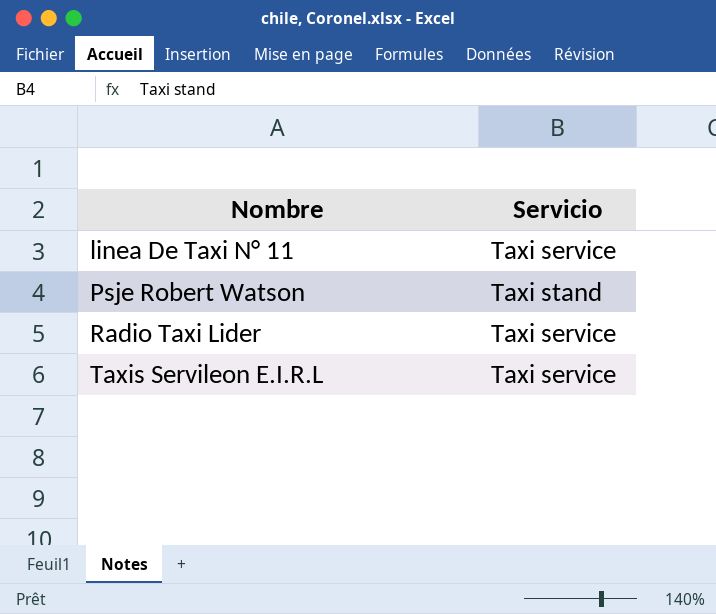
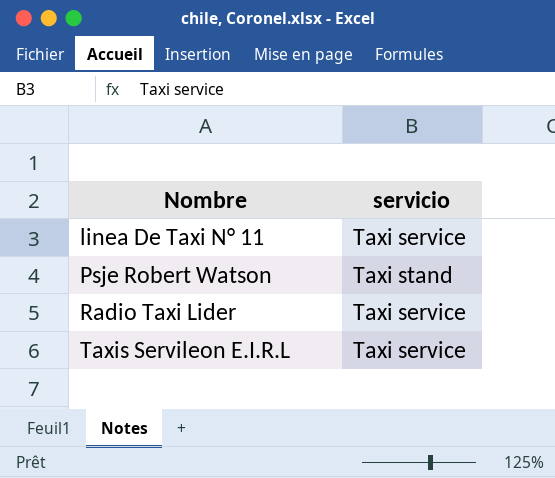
column name: Servicio -> servicio

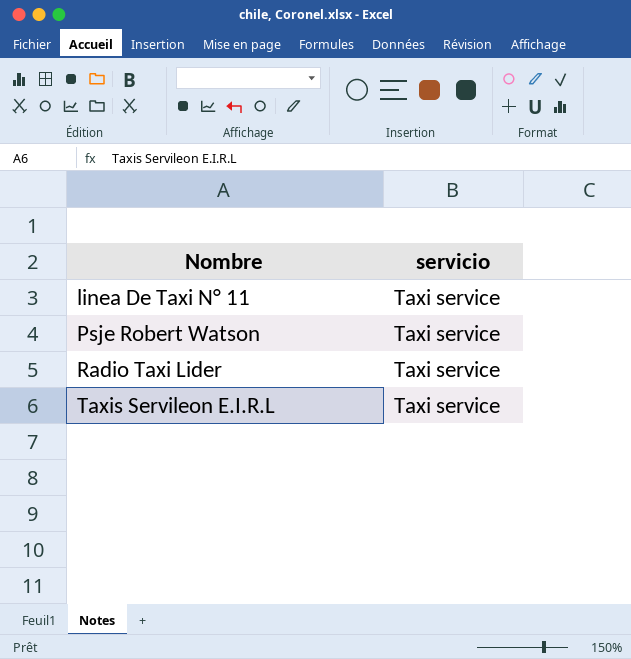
Psje Robert Watson | servicio: Taxi stand -> Taxi service

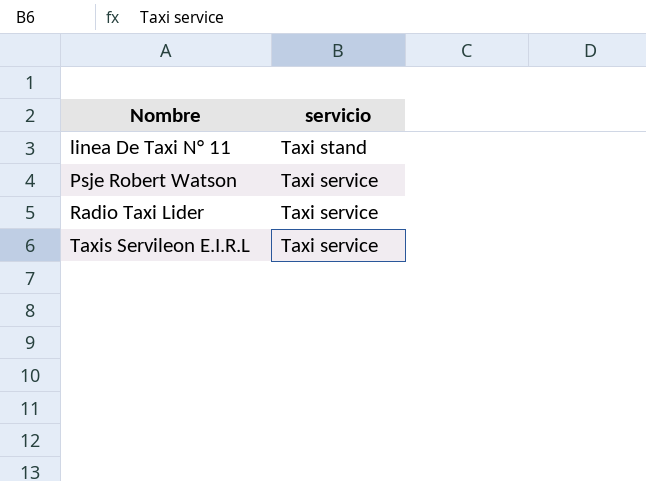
linea De Taxi N° 11 | servicio: Taxi service -> Taxi stand

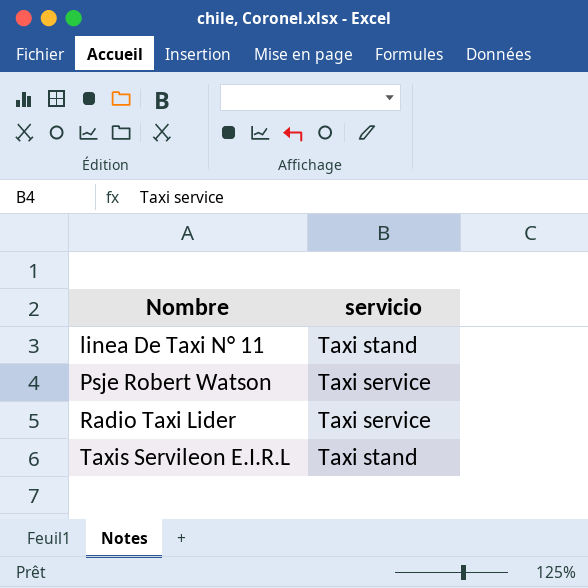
Taxis Servileon E.I.R.L | servicio: Taxi service -> Taxi stand

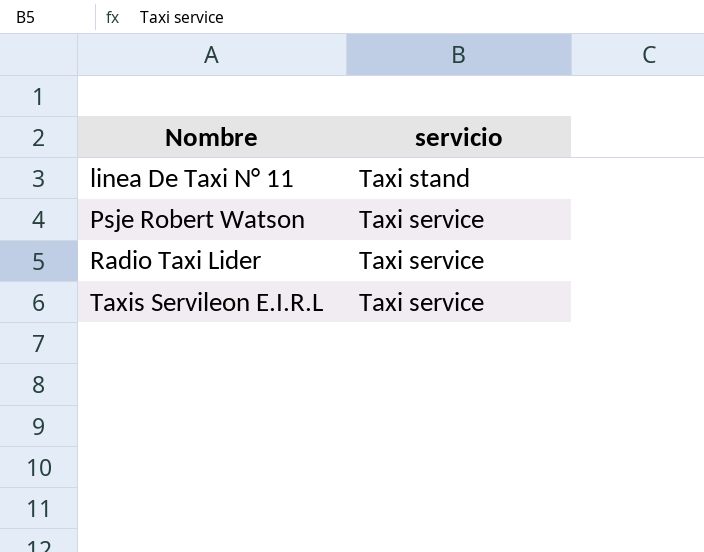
Taxis Servileon E.I.R.L | servicio: Taxi stand -> Taxi service

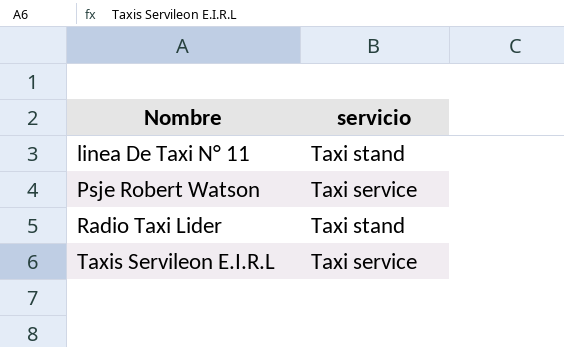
Radio Taxi Lider | servicio: Taxi service -> Taxi stand

